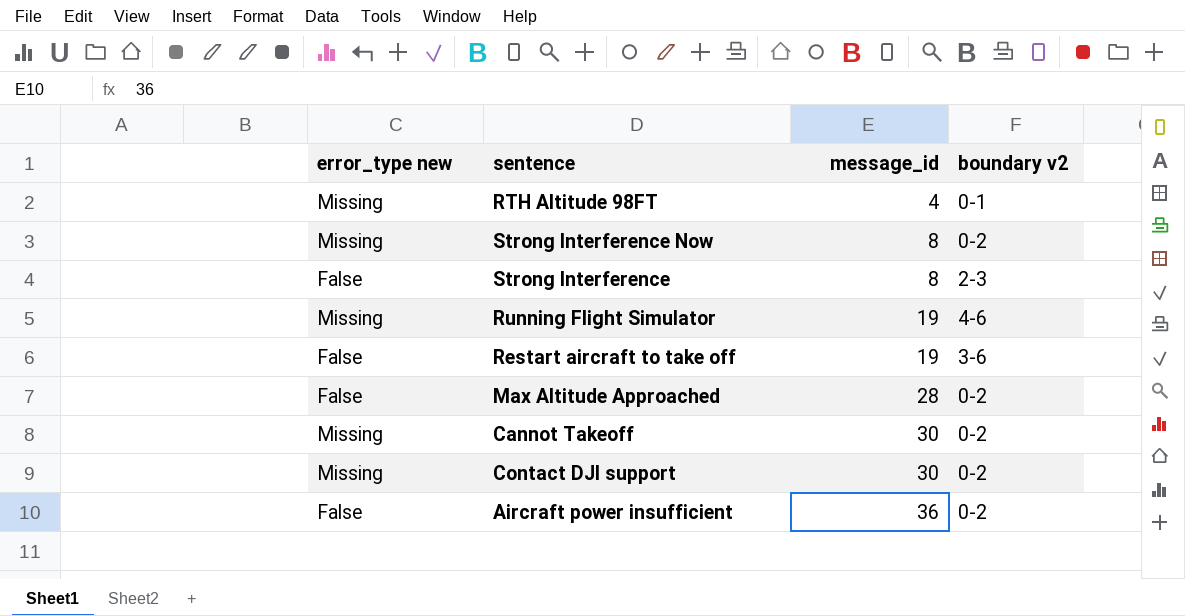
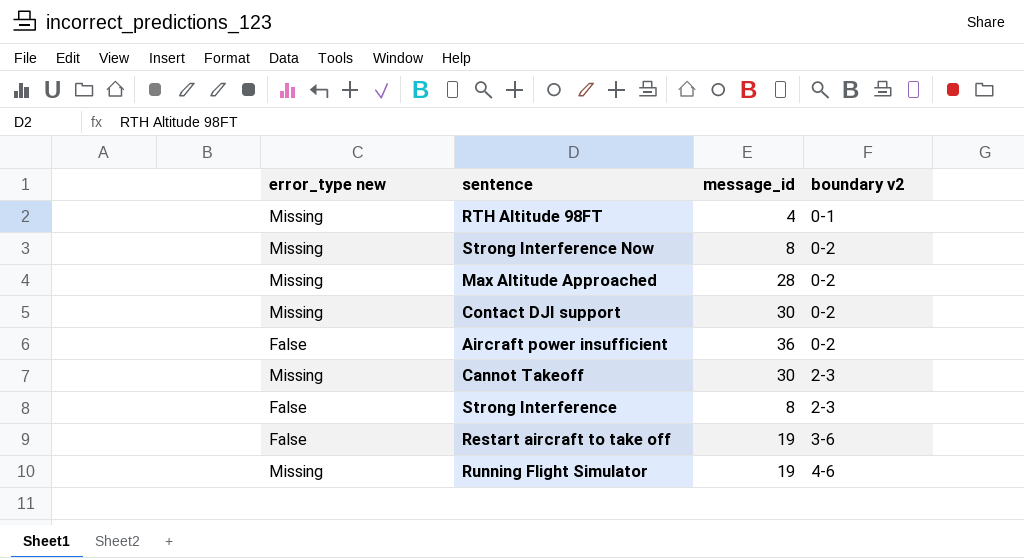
row order: message_id ascending -> boundary v2 ascending
Max Altitude Approached | error_type new: False -> Missing
Cannot Takeoff | boundary v2: 0-2 -> 2-3

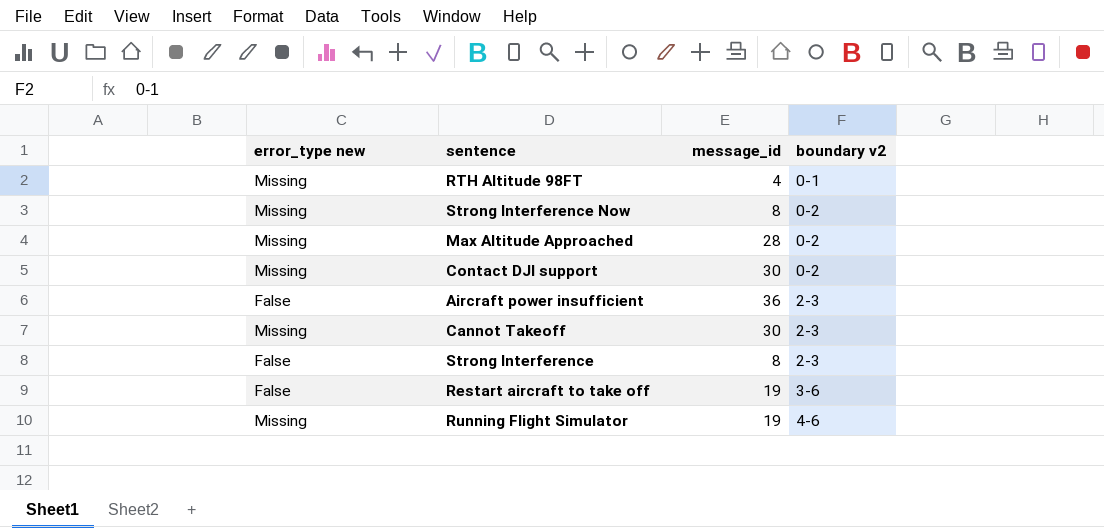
Aircraft power insufficient | boundary v2: 0-2 -> 2-3

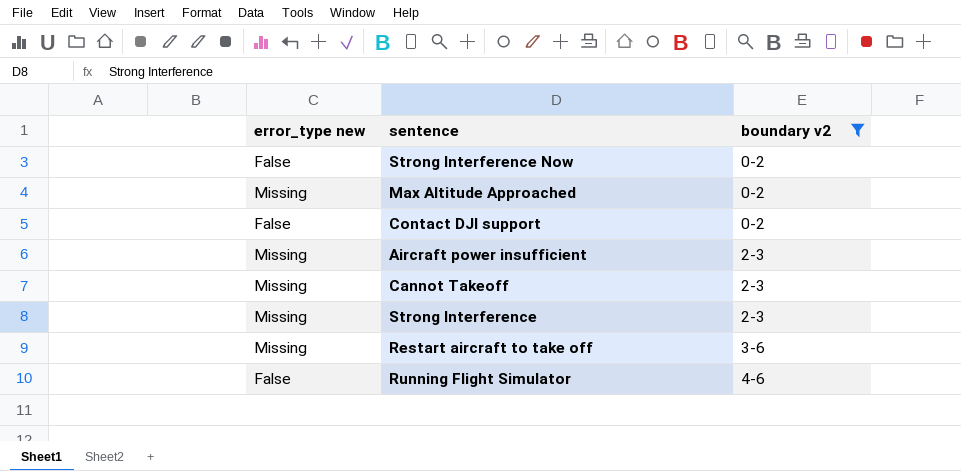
filter: none -> boundary v2 != 0-1
column message_id | position: 3 -> none
Strong Interference Now | error_type new: Missing -> False
Contact DJI support | error_type new: Missing -> False
Aircraft power insufficient | error_type new: False -> Missing
Strong Interference | error_type new: False -> Missing
Restart aircraft to take off | error_type new: False -> Missing
Running Flight Simulator | error_type new: Missing -> False

